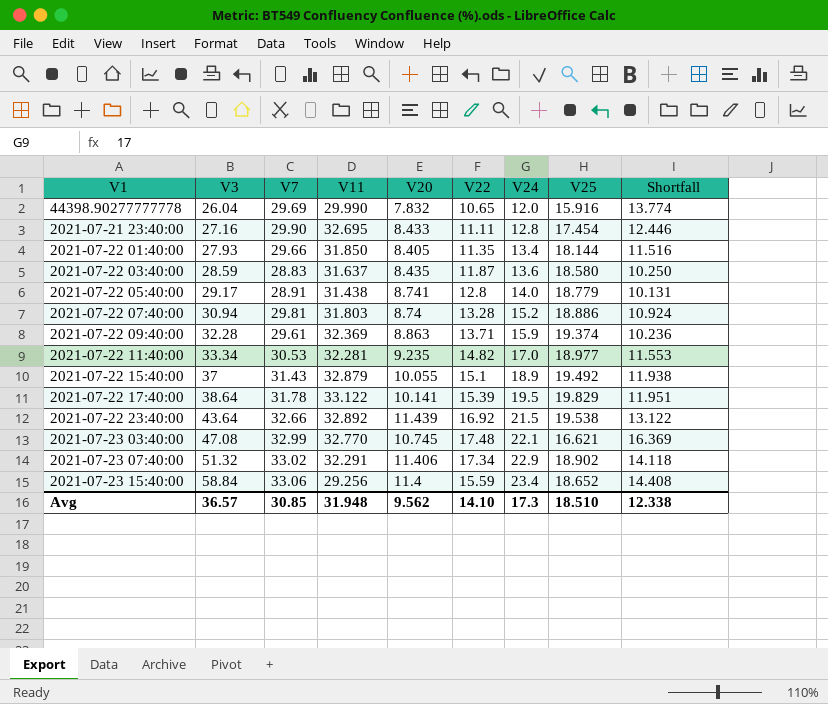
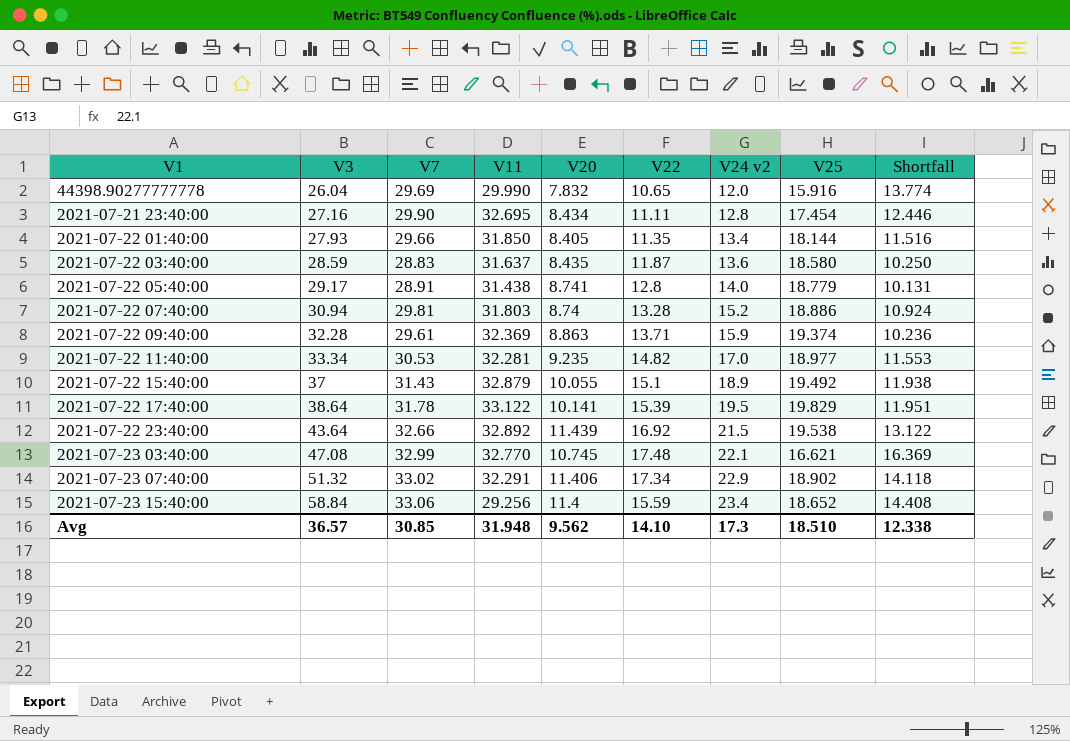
column name: V24 -> V24 v2
2021-07-21 23:40:00 | V20: 8.433 -> 8.434

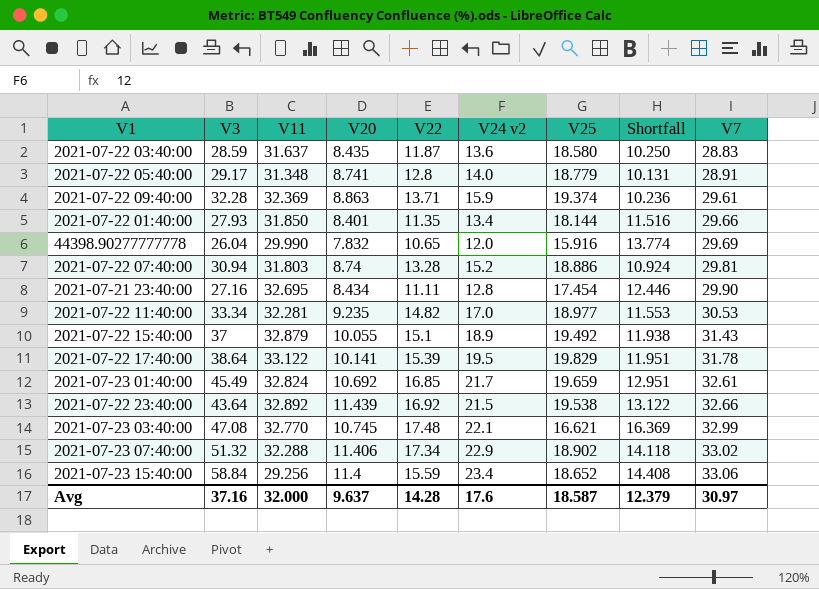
row order: V3 ascending -> V7 ascending
column V7 | position: 3 -> 9
2021-07-22 05:40:00 | V11: 31.438 -> 31.348
2021-07-22 01:40:00 | V20: 8.405 -> 8.401
row 2021-07-23 01:40:00: none -> 45.49 | 32.824 | 10.692 | 16.85 | 21.7 | 19.659 | 12.951 | 32.61
2021-07-23 07:40:00 | V11: 32.291 -> 32.288
Avg | V3: 36.57 -> 37.16
Avg | V11: 31.948 -> 32.000
Avg | V20: 9.562 -> 9.637
Avg | V22: 14.10 -> 14.28
Avg | V24 v2: 17.3 -> 17.6
Avg | V25: 18.510 -> 18.587
Avg | Shortfall: 12.338 -> 12.379
Avg | V7: 30.85 -> 30.97

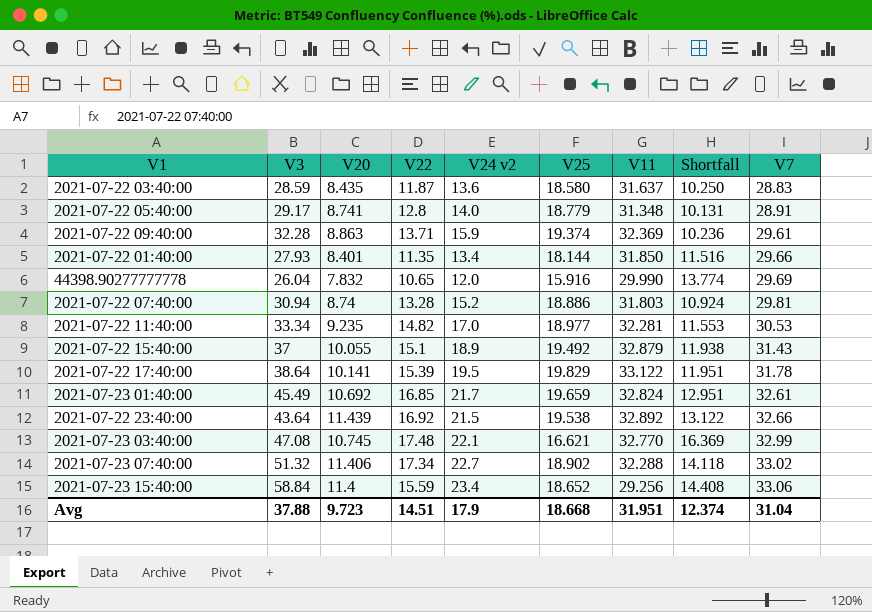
column V11 | position: 3 -> 7
row 2021-07-21 23:40:00: 27.16 | 32.695 | 8.434 | 11.11 | 12.8 | 17.454 | 12.446 | 29.90 -> none
2021-07-23 07:40:00 | V24 v2: 22.9 -> 22.7
Avg | V3: 37.16 -> 37.88
Avg | V20: 9.637 -> 9.723
Avg | V22: 14.28 -> 14.51
Avg | V24 v2: 17.6 -> 17.9
Avg | V25: 18.587 -> 18.668
Avg | V11: 32.000 -> 31.951
Avg | Shortfall: 12.379 -> 12.374
Avg | V7: 30.97 -> 31.04

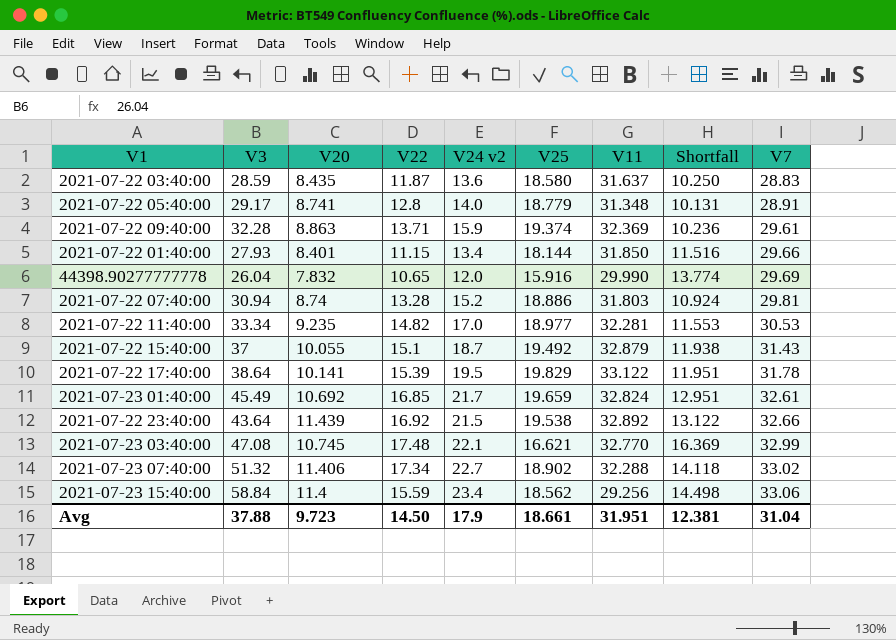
2021-07-22 01:40:00 | V22: 11.35 -> 11.15
2021-07-22 15:40:00 | V24 v2: 18.9 -> 18.7
2021-07-23 15:40:00 | V25: 18.652 -> 18.562
2021-07-23 15:40:00 | Shortfall: 14.408 -> 14.498
Avg | V22: 14.51 -> 14.50
Avg | V25: 18.668 -> 18.661
Avg | Shortfall: 12.374 -> 12.381

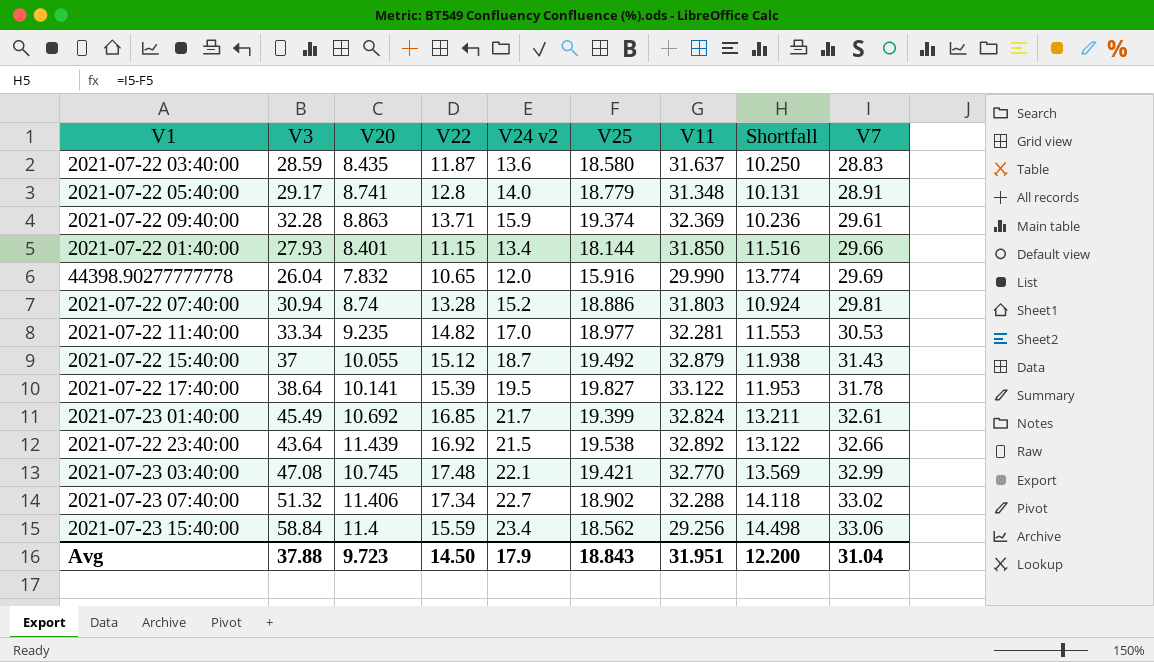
2021-07-22 15:40:00 | V22: 15.1 -> 15.12
2021-07-22 17:40:00 | V25: 19.829 -> 19.827
2021-07-22 17:40:00 | Shortfall: 11.951 -> 11.953
2021-07-23 01:40:00 | V25: 19.659 -> 19.399
2021-07-23 01:40:00 | Shortfall: 12.951 -> 13.211
2021-07-23 03:40:00 | V25: 16.621 -> 19.421
2021-07-23 03:40:00 | Shortfall: 16.369 -> 13.569
Avg | V25: 18.661 -> 18.843
Avg | Shortfall: 12.381 -> 12.200

